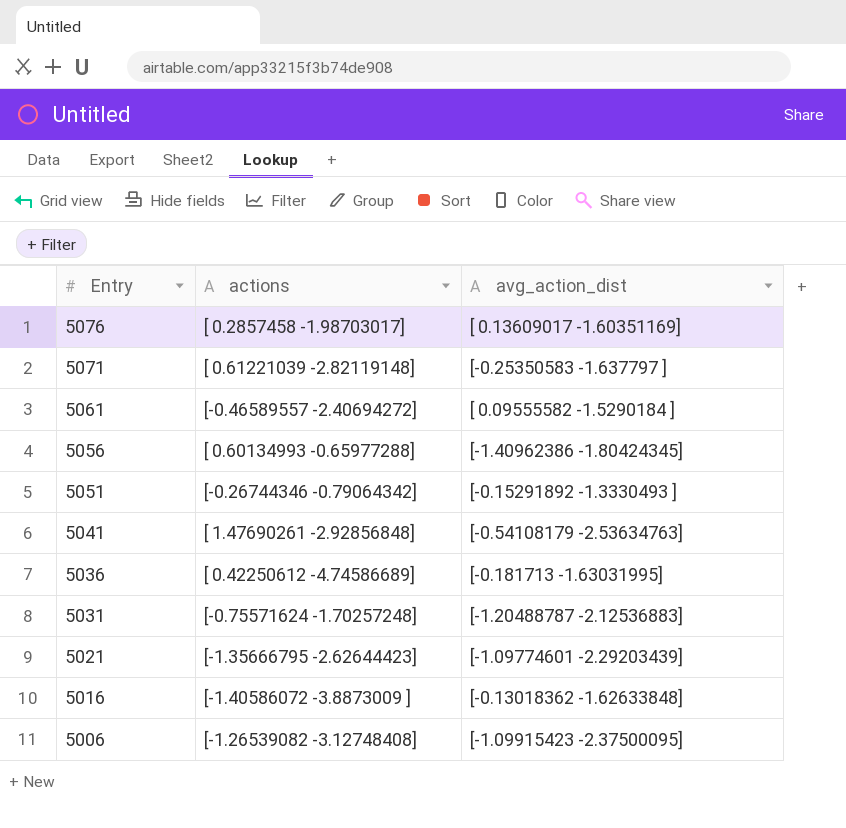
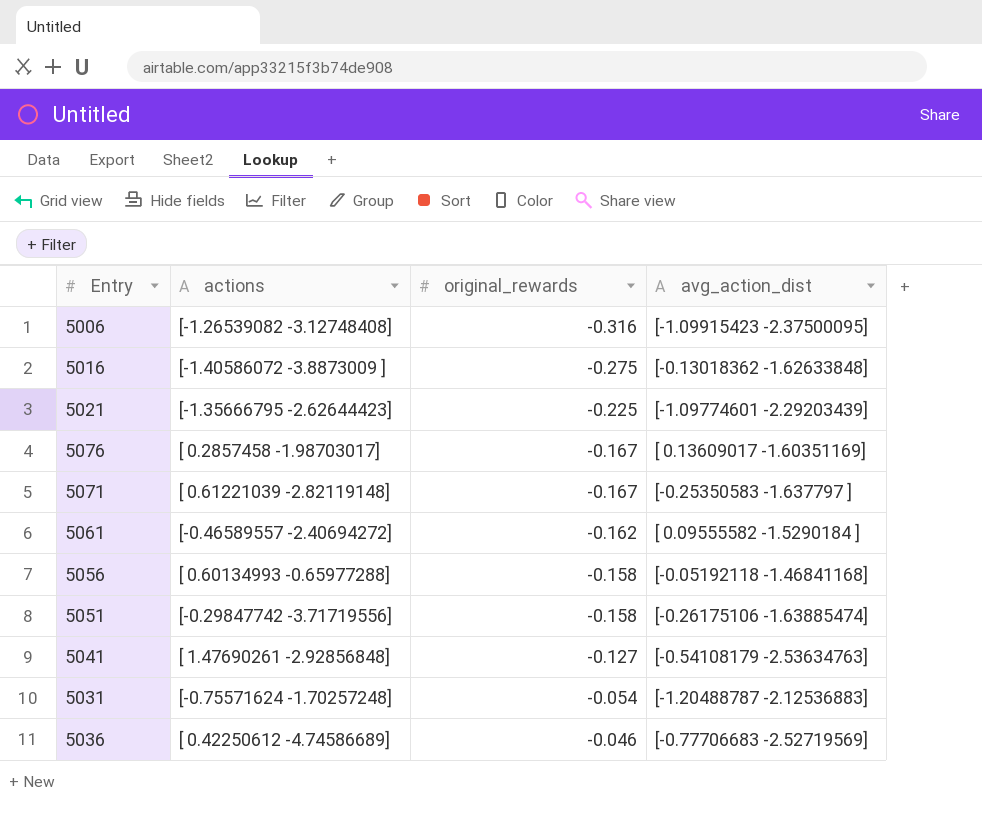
row order: Entry descending -> original_rewards ascending
column original_rewards | position: none -> 3
5056 | avg_action_dist: [-1.40962386 -1.80424345] -> [-0.05192118 -1.46841168]
5051 | actions: [-0.26744346 -0.79064342] -> [-0.29847742 -3.71719556]
5051 | avg_action_dist: [-0.15291892 -1.3330493 ] -> [-0.26175106 -1.63885474]
5036 | avg_action_dist: [-0.181713 -1.63031995] -> [-0.77706683 -2.52719569]

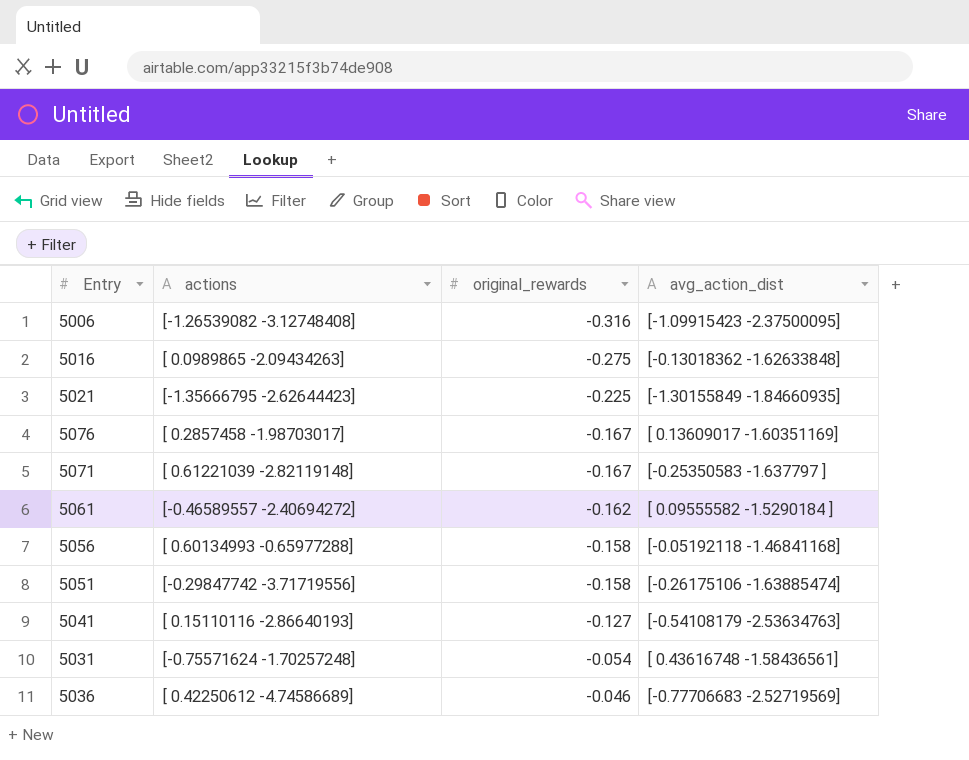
5016 | actions: [-1.40586072 -3.8873009 ] -> [ 0.0989865 -2.09434263]
5021 | avg_action_dist: [-1.09774601 -2.29203439] -> [-1.30155849 -1.84660935]
5041 | actions: [ 1.47690261 -2.92856848] -> [ 0.15110116 -2.86640193]
5031 | avg_action_dist: [-1.20488787 -2.12536883] -> [ 0.43616748 -1.58436561]

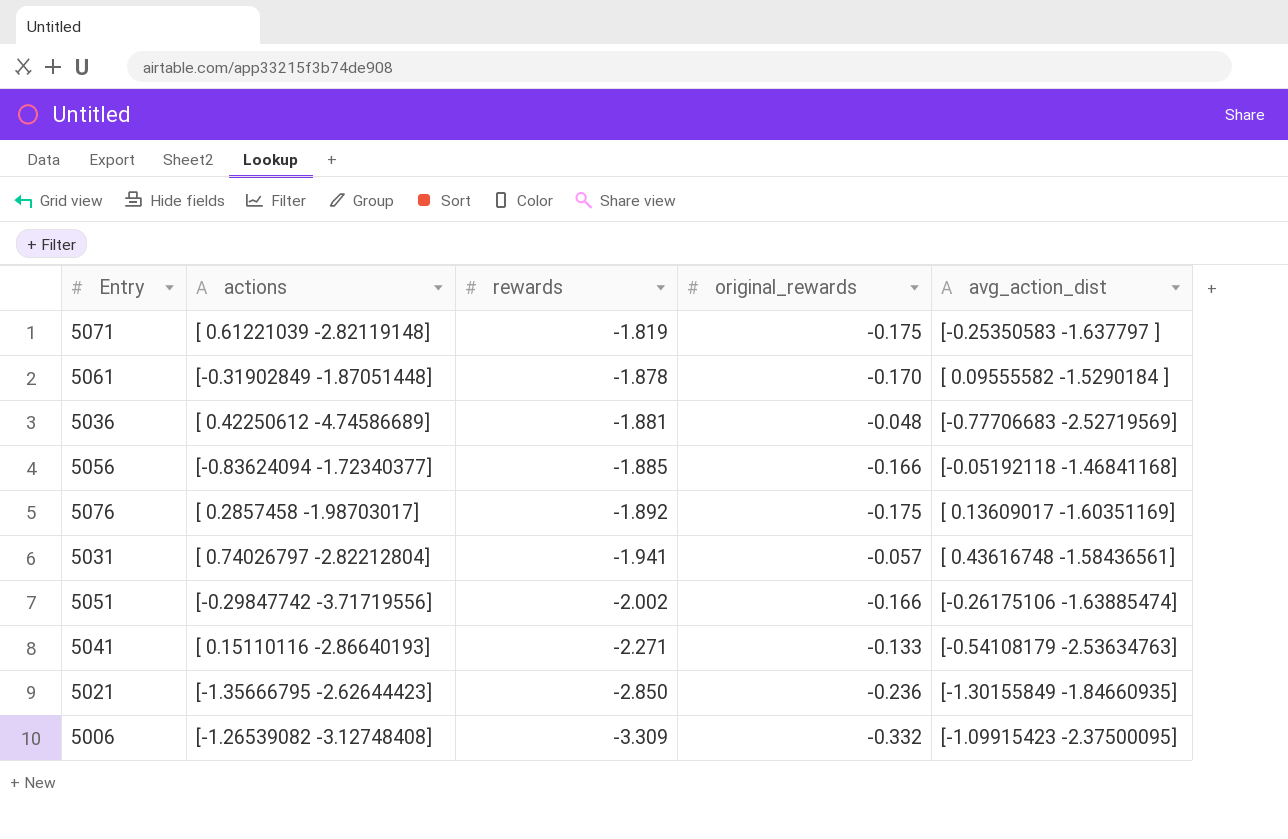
row order: original_rewards ascending -> rewards descending
column rewards | position: none -> 3
row 5016: [ 0.0989865 -2.09434263] | -0.275 | [-0.13018362 -1.62633848] -> none
5071 | original_rewards: -0.167 -> -0.175
5061 | actions: [-0.46589557 -2.40694272] -> [-0.31902849 -1.87051448]
5061 | original_rewards: -0.162 -> -0.170
5036 | original_rewards: -0.046 -> -0.048
5056 | actions: [ 0.60134993 -0.65977288] -> [-0.83624094 -1.72340377]
5056 | original_rewards: -0.158 -> -0.166
5076 | original_rewards: -0.167 -> -0.175
5031 | actions: [-0.75571624 -1.70257248] -> [ 0.74026797 -2.82212804]
5031 | original_rewards: -0.054 -> -0.057
5051 | original_rewards: -0.158 -> -0.166
5041 | original_rewards: -0.127 -> -0.133
5021 | original_rewards: -0.225 -> -0.236
5006 | original_rewards: -0.316 -> -0.332

